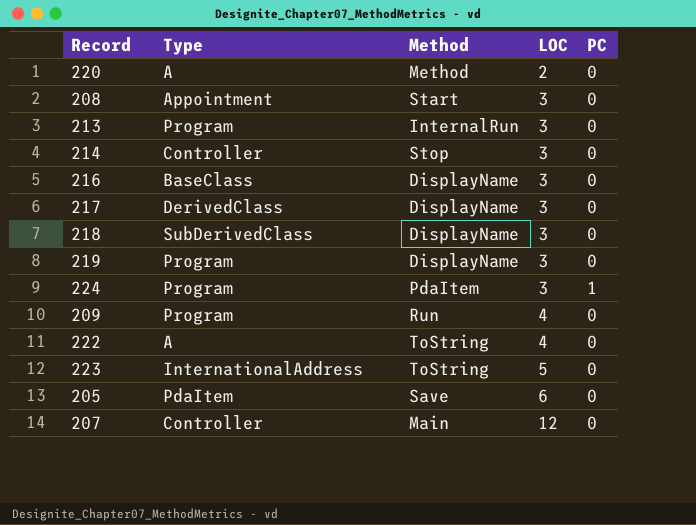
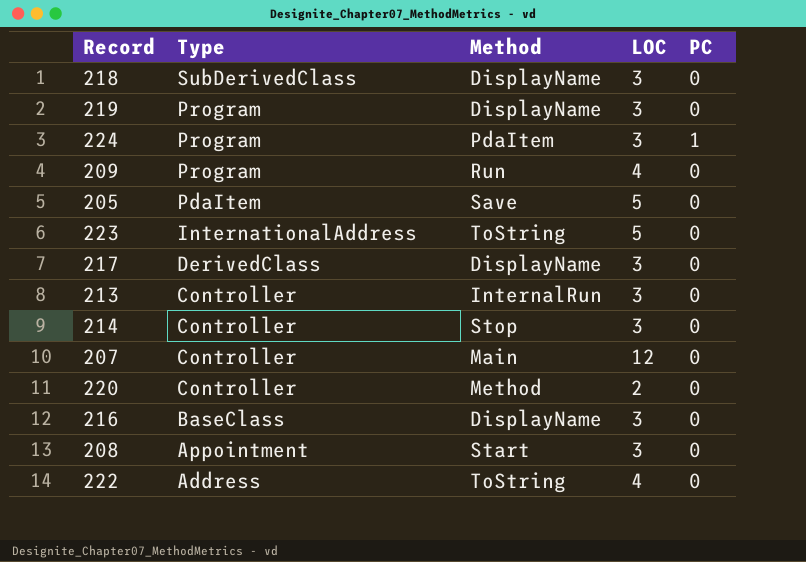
row order: LOC ascending -> Type descending
205 | LOC: 6 -> 5
213 | Type: Program -> Controller
220 | Type: A -> Controller
222 | Type: A -> Address

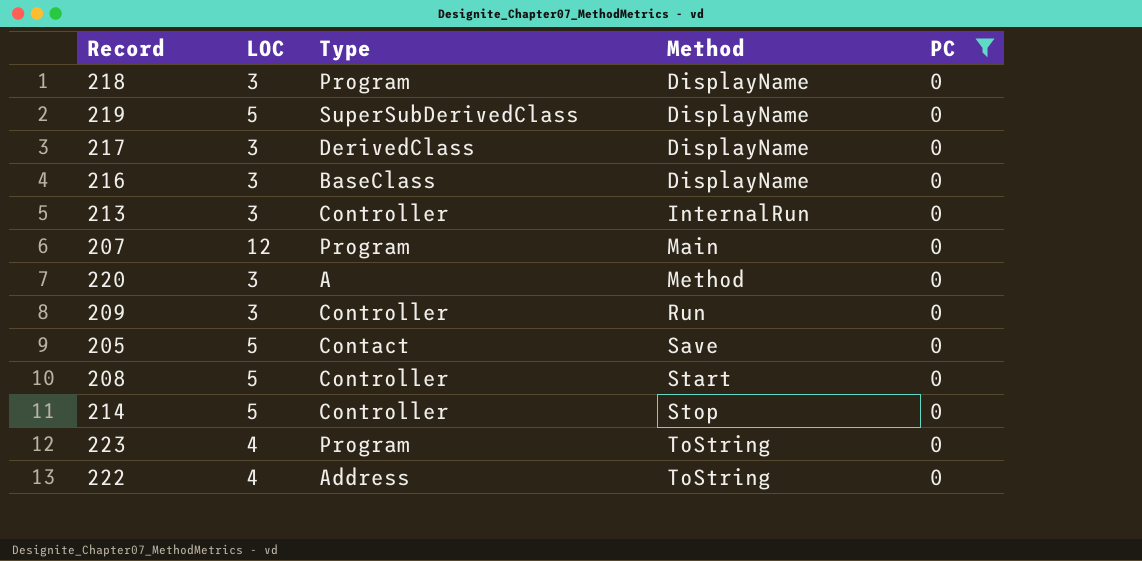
filter: none -> PC = 0
row order: Type descending -> Method ascending
column LOC | position: 4 -> 2
218 | Type: SubDerivedClass -> Program
219 | LOC: 3 -> 5
219 | Type: Program -> SuperSubDerivedClass
207 | Type: Controller -> Program
220 | LOC: 2 -> 3
220 | Type: Controller -> A
209 | LOC: 4 -> 3
209 | Type: Program -> Controller
205 | Type: PdaItem -> Contact
208 | LOC: 3 -> 5
208 | Type: Appointment -> Controller
214 | LOC: 3 -> 5
223 | LOC: 5 -> 4
223 | Type: InternationalAddress -> Program

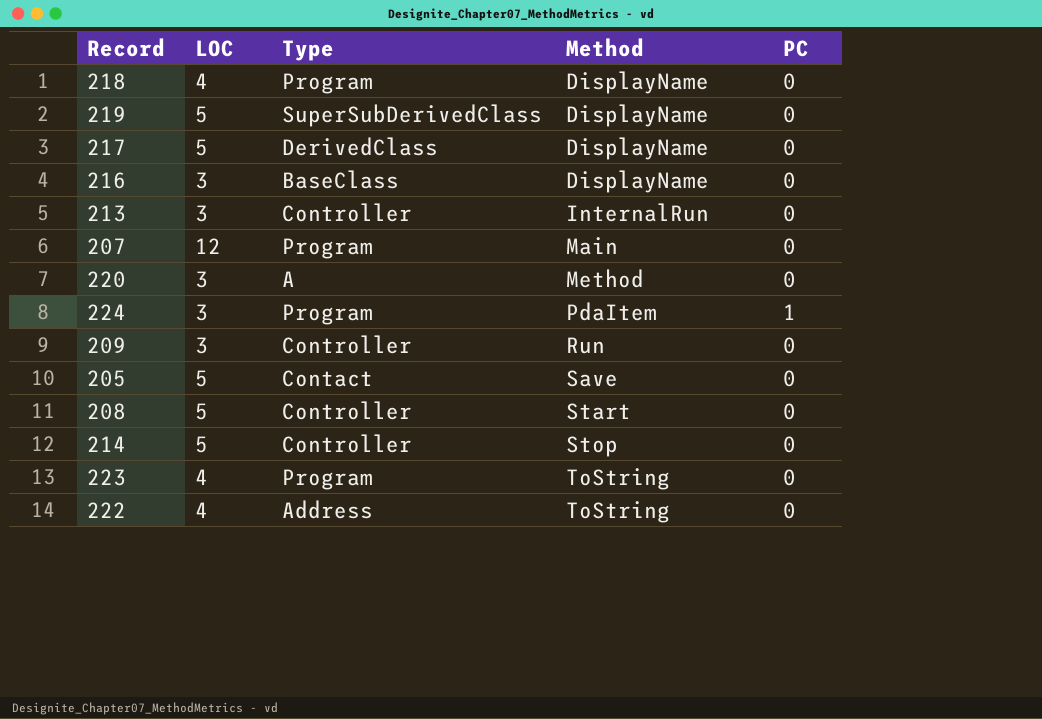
filter: PC = 0 -> none
218 | LOC: 3 -> 4
217 | LOC: 3 -> 5

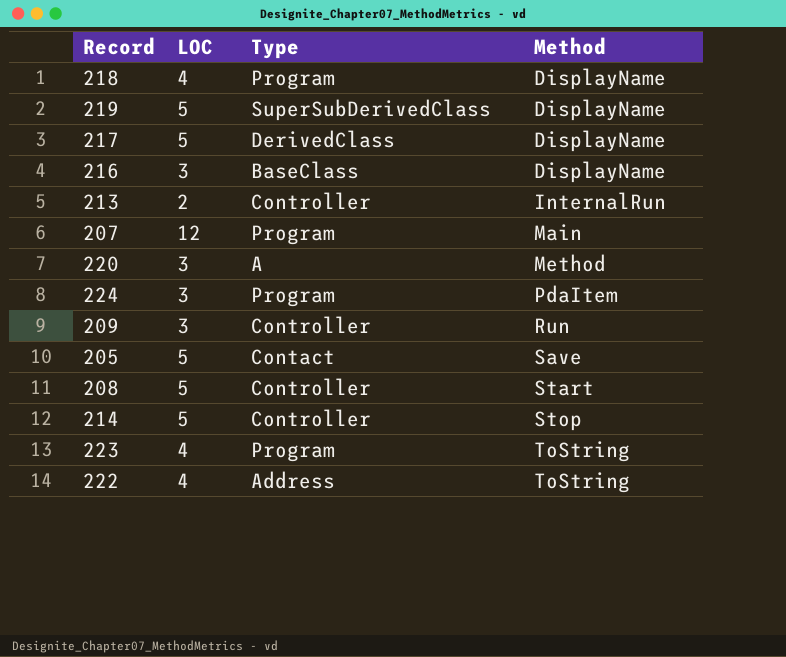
column PC | position: 5 -> none
213 | LOC: 3 -> 2

